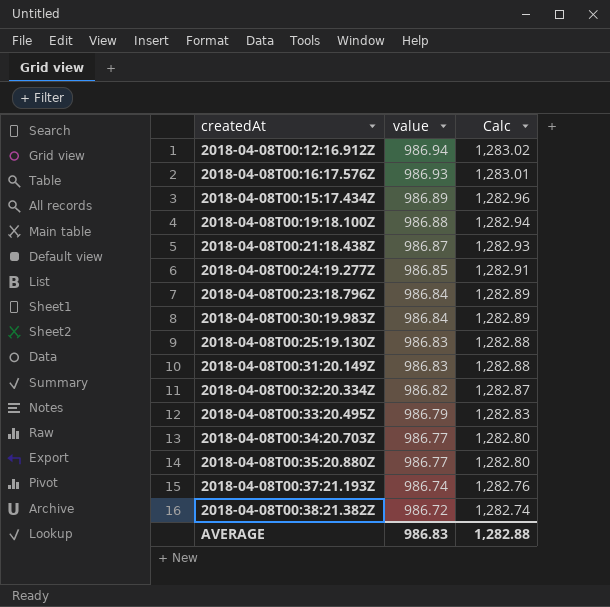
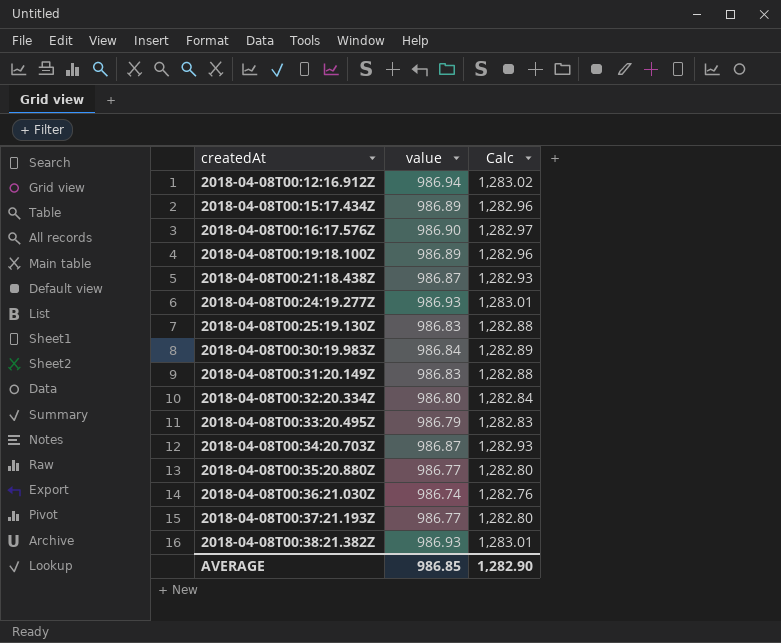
row order: value descending -> createdAt ascending
row 2018-04-08T00:23:18.796Z: 986.84 | 1,282.89 -> none
2018-04-08T00:16:17.576Z | value: 986.93 -> 986.90
2018-04-08T00:16:17.576Z | Calc: 1,283.01 -> 1,282.97
2018-04-08T00:19:18.100Z | value: 986.88 -> 986.89
2018-04-08T00:19:18.100Z | Calc: 1,282.94 -> 1,282.96
2018-04-08T00:24:19.277Z | value: 986.85 -> 986.93
2018-04-08T00:24:19.277Z | Calc: 1,282.91 -> 1,283.01
2018-04-08T00:32:20.334Z | value: 986.82 -> 986.80
2018-04-08T00:32:20.334Z | Calc: 1,282.87 -> 1,282.84
2018-04-08T00:34:20.703Z | value: 986.77 -> 986.87
2018-04-08T00:34:20.703Z | Calc: 1,282.80 -> 1,282.93
row 2018-04-08T00:36:21.030Z: none -> 986.74 | 1,282.76
2018-04-08T00:37:21.193Z | value: 986.74 -> 986.77
2018-04-08T00:37:21.193Z | Calc: 1,282.76 -> 1,282.80
2018-04-08T00:38:21.382Z | value: 986.72 -> 986.93
2018-04-08T00:38:21.382Z | Calc: 1,282.74 -> 1,283.01
AVERAGE | value: 986.83 -> 986.85
AVERAGE | Calc: 1,282.88 -> 1,282.90

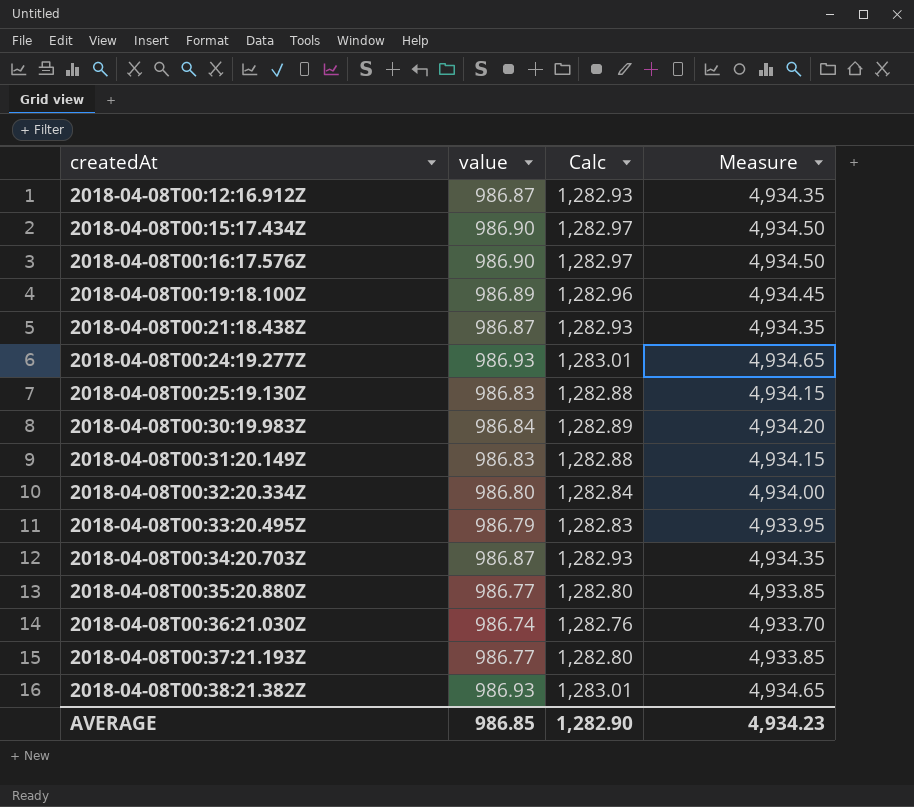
column Measure | formula: none -> [value] * 5
2018-04-08T00:12:16.912Z | value: 986.94 -> 986.87
2018-04-08T00:12:16.912Z | Calc: 1,283.02 -> 1,282.93
2018-04-08T00:15:17.434Z | value: 986.89 -> 986.90
2018-04-08T00:15:17.434Z | Calc: 1,282.96 -> 1,282.97

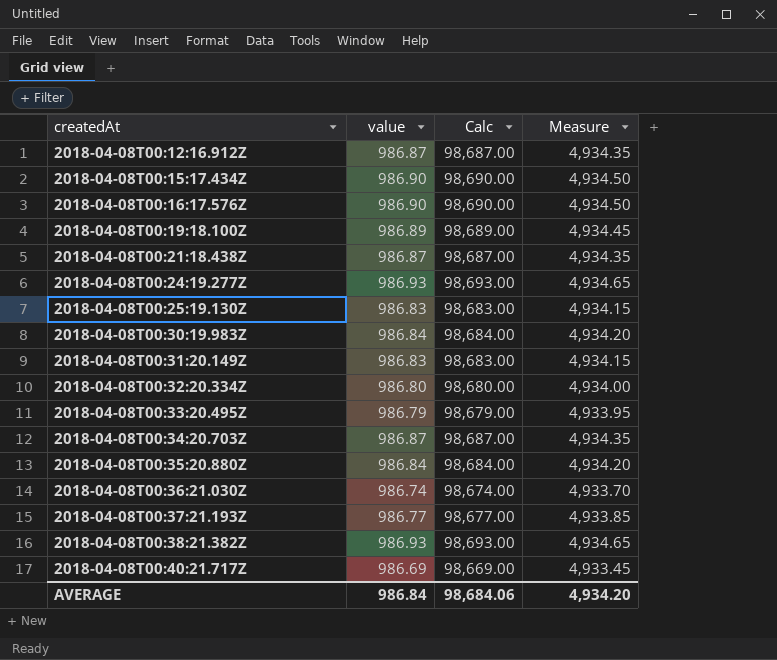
column Calc | formula: [value] * 1.3 -> [value] * 100
2018-04-08T00:35:20.880Z | value: 986.77 -> 986.84
2018-04-08T00:35:20.880Z | Measure: 4,933.85 -> 4,934.20
row 2018-04-08T00:40:21.717Z: none -> 986.69 | 98,669.00 | 4,933.45
AVERAGE | value: 986.85 -> 986.84
AVERAGE | Calc: 1,282.90 -> 98,684.06
AVERAGE | Measure: 4,934.23 -> 4,934.20

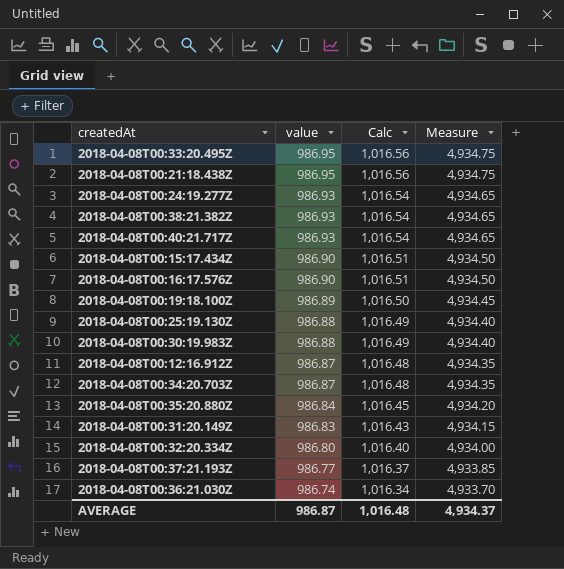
row order: createdAt ascending -> value descending
column Calc | formula: [value] * 100 -> [value] * 1.03
2018-04-08T00:33:20.495Z | value: 986.79 -> 986.95
2018-04-08T00:33:20.495Z | Measure: 4,933.95 -> 4,934.75
2018-04-08T00:21:18.438Z | value: 986.87 -> 986.95
2018-04-08T00:21:18.438Z | Measure: 4,934.35 -> 4,934.75
2018-04-08T00:40:21.717Z | value: 986.69 -> 986.93
2018-04-08T00:40:21.717Z | Measure: 4,933.45 -> 4,934.65
2018-04-08T00:25:19.130Z | value: 986.83 -> 986.88
2018-04-08T00:25:19.130Z | Measure: 4,934.15 -> 4,934.40
2018-04-08T00:30:19.983Z | value: 986.84 -> 986.88
2018-04-08T00:30:19.983Z | Measure: 4,934.20 -> 4,934.40
AVERAGE | value: 986.84 -> 986.87
AVERAGE | Calc: 98,684.06 -> 1,016.48
AVERAGE | Measure: 4,934.20 -> 4,934.37

